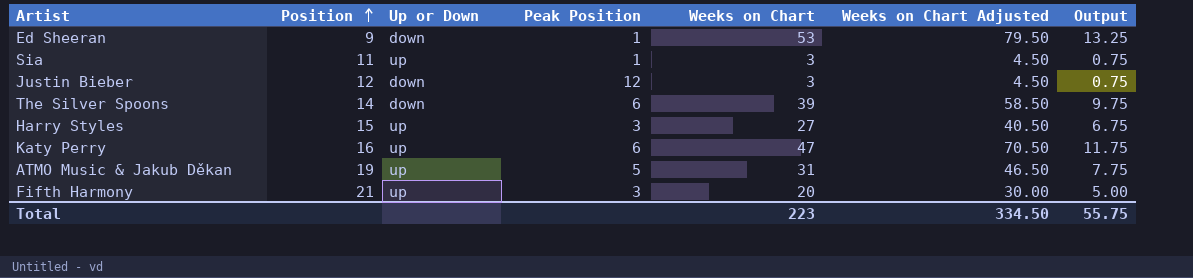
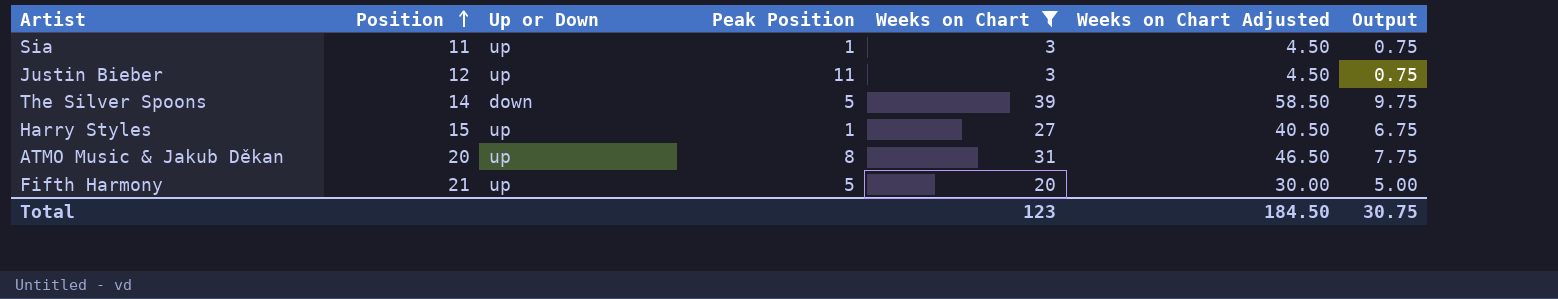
filter: none -> Weeks on Chart <= 39
Justin Bieber | Up or Down: down -> up
Justin Bieber | Peak Position: 12 -> 11
The Silver Spoons | Peak Position: 6 -> 5
Harry Styles | Peak Position: 3 -> 1
ATMO Music & Jakub Děkan | Position: 19 -> 20
ATMO Music & Jakub Děkan | Peak Position: 5 -> 8
Fifth Harmony | Peak Position: 3 -> 5
Total | Weeks on Chart: 223 -> 123
Total | Weeks on Chart Adjusted: 334.50 -> 184.50
Total | Output: 55.75 -> 30.75

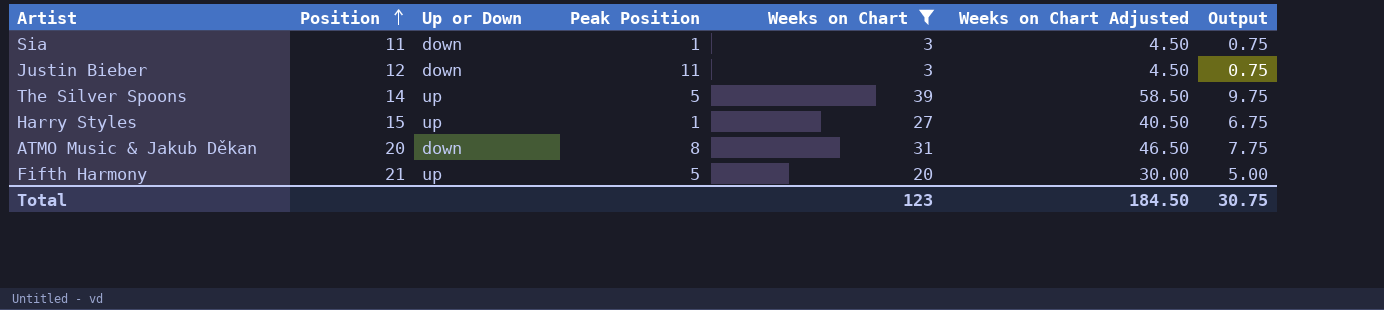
Sia | Up or Down: up -> down
Justin Bieber | Up or Down: up -> down
The Silver Spoons | Up or Down: down -> up
ATMO Music & Jakub Děkan | Up or Down: up -> down

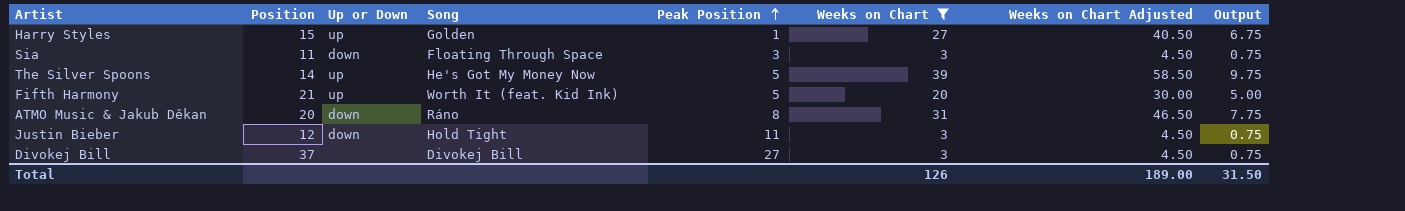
row order: Position ascending -> Peak Position ascending
column Song | position: none -> 4
Sia | Peak Position: 1 -> 3
row Divokej Bill: none -> 37 | none | Divokej Bill | 27 | 3 | 4.50 | 0.75
Total | Weeks on Chart: 123 -> 126
Total | Weeks on Chart Adjusted: 184.50 -> 189.00
Total | Output: 30.75 -> 31.50

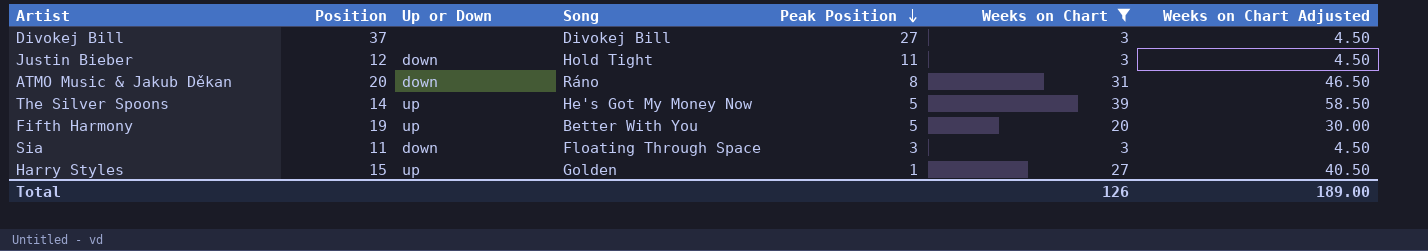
row order: Peak Position ascending -> Peak Position descending
column Output | formula: [Weeks on Chart] * 0.25 -> none
Fifth Harmony | Position: 21 -> 19
Fifth Harmony | Song: Worth It (feat. Kid Ink) -> Better With You

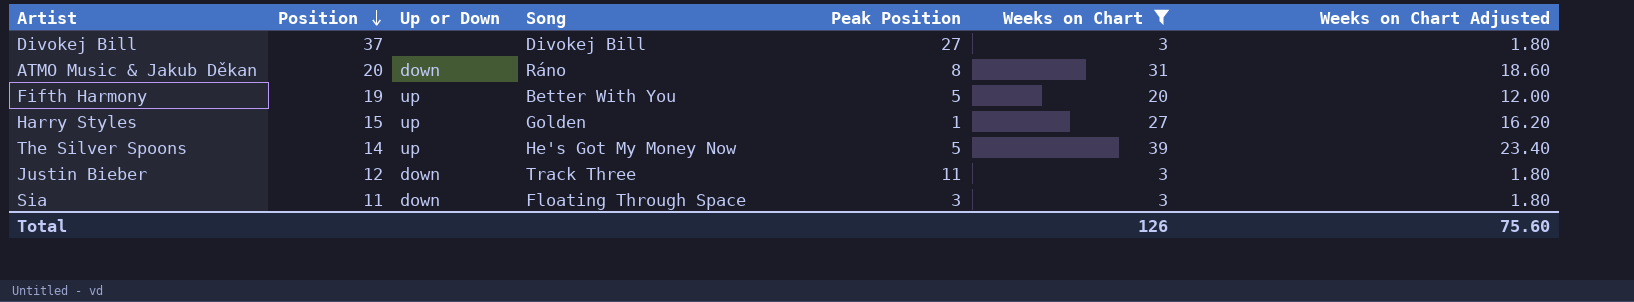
row order: Peak Position descending -> Position descending
column Weeks on Chart Adjusted | formula: [Weeks on Chart] * 1.5 -> [Weeks on Chart] * 0.6
Justin Bieber | Song: Hold Tight -> Track Three
Total | Weeks on Chart Adjusted: 189.00 -> 75.60

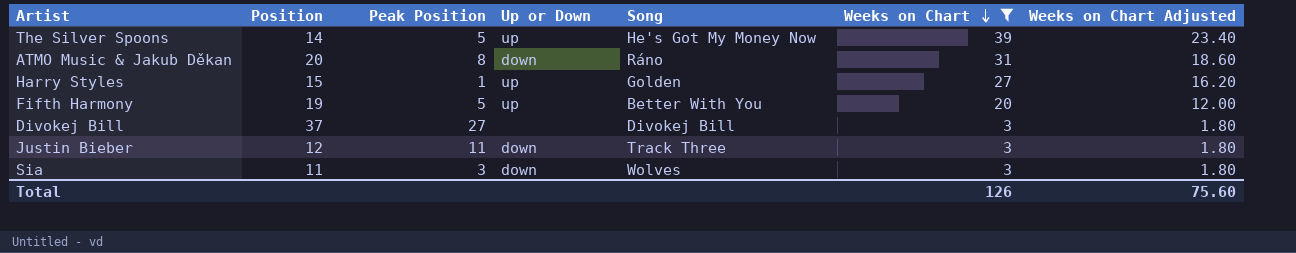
row order: Position descending -> Weeks on Chart descending
column Peak Position | position: 5 -> 3
Sia | Song: Floating Through Space -> Wolves

